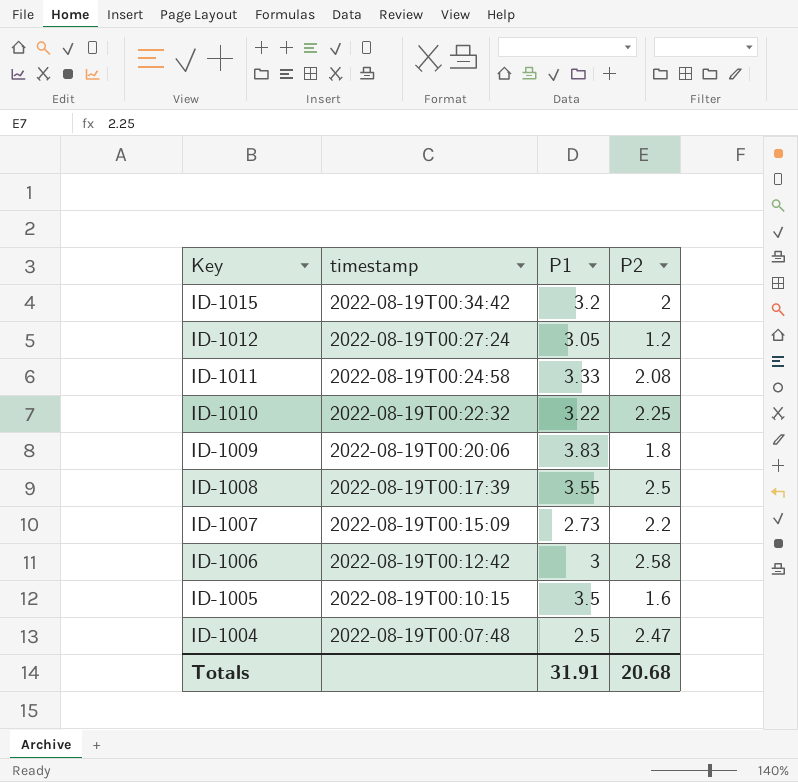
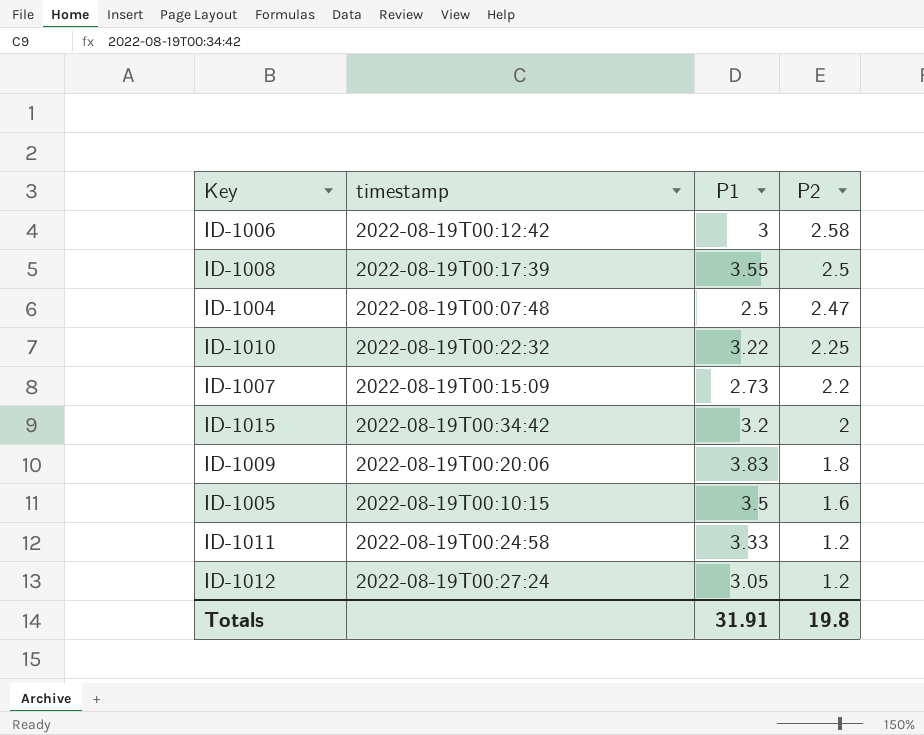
row order: Key descending -> P2 descending
ID-1011 | P2: 2.08 -> 1.2
Totals | P2: 20.68 -> 19.8

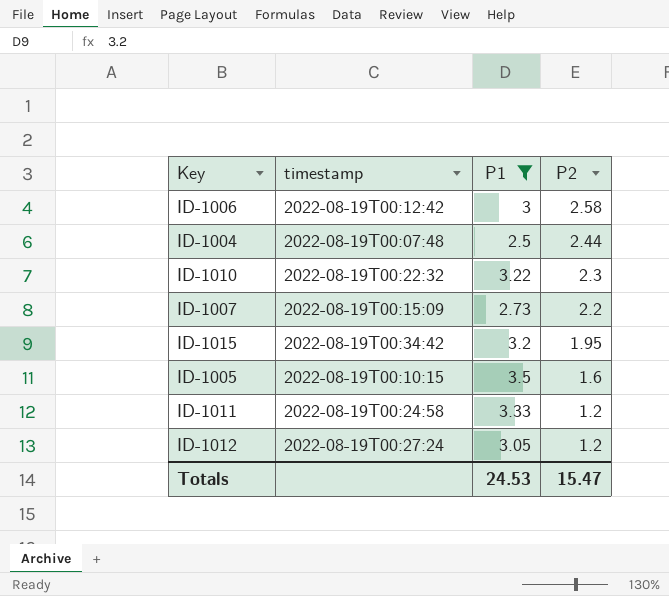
filter: none -> P1 <= 3.5
ID-1004 | P2: 2.47 -> 2.44
ID-1010 | P2: 2.25 -> 2.3
ID-1015 | P2: 2 -> 1.95
Totals | P1: 31.91 -> 24.53
Totals | P2: 19.8 -> 15.47

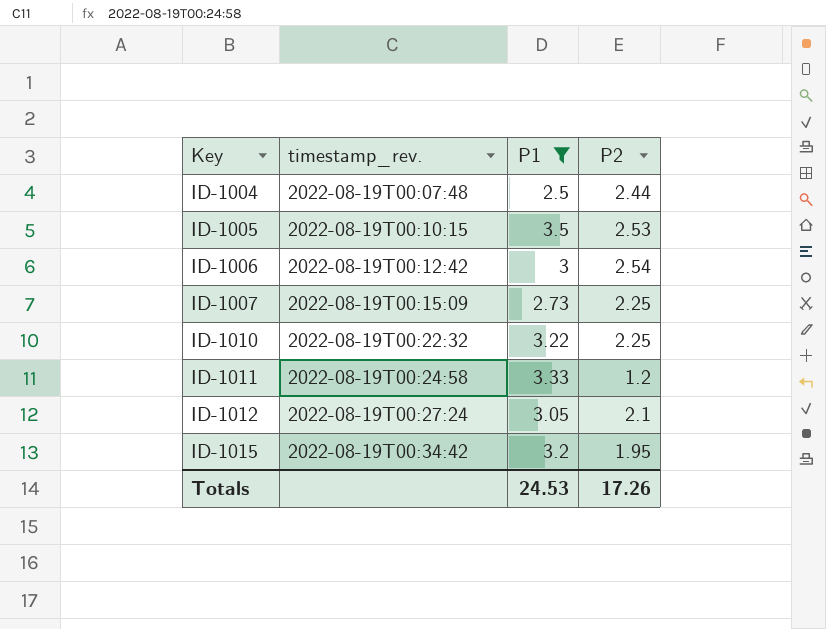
row order: P2 descending -> Key ascending
column name: timestamp -> timestamp_rev.
ID-1005 | P2: 1.6 -> 2.53
ID-1006 | P2: 2.58 -> 2.54
ID-1007 | P2: 2.2 -> 2.25
ID-1010 | P2: 2.3 -> 2.25
ID-1012 | P2: 1.2 -> 2.1
Totals | P2: 15.47 -> 17.26

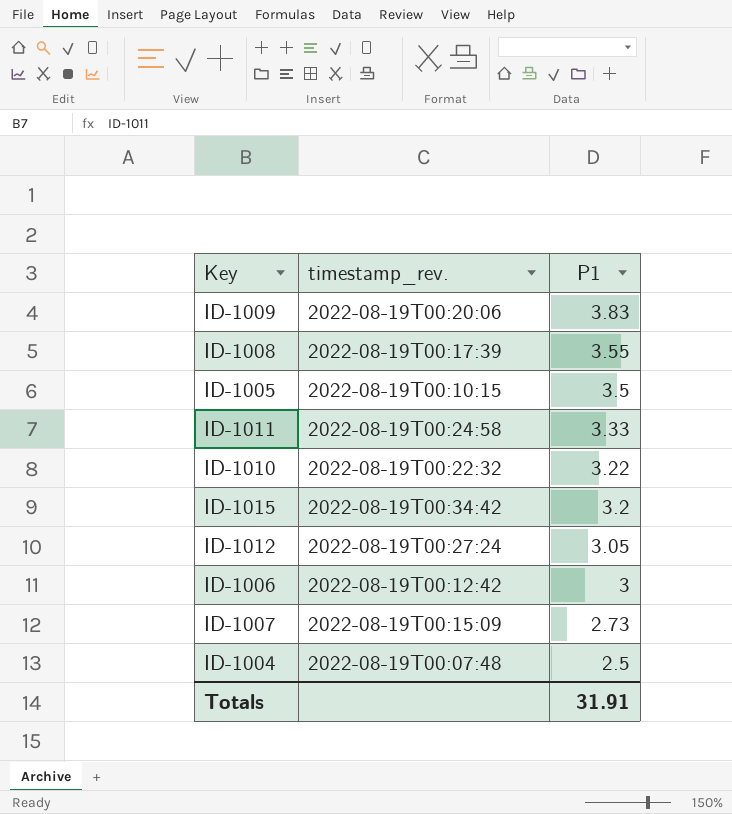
filter: P1 <= 3.5 -> none
row order: Key ascending -> P1 descending
column P2 | position: 4 -> none
Totals | P1: 24.53 -> 31.91

